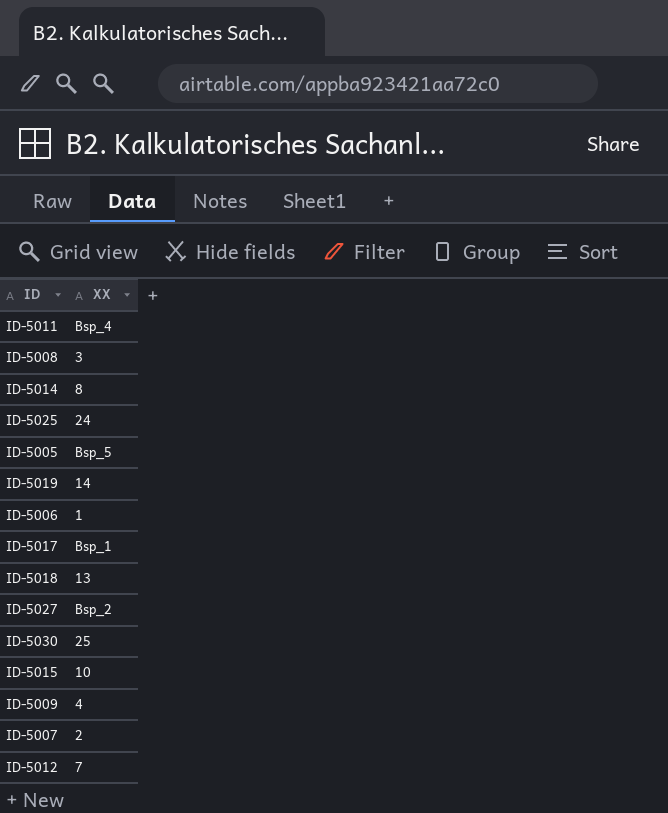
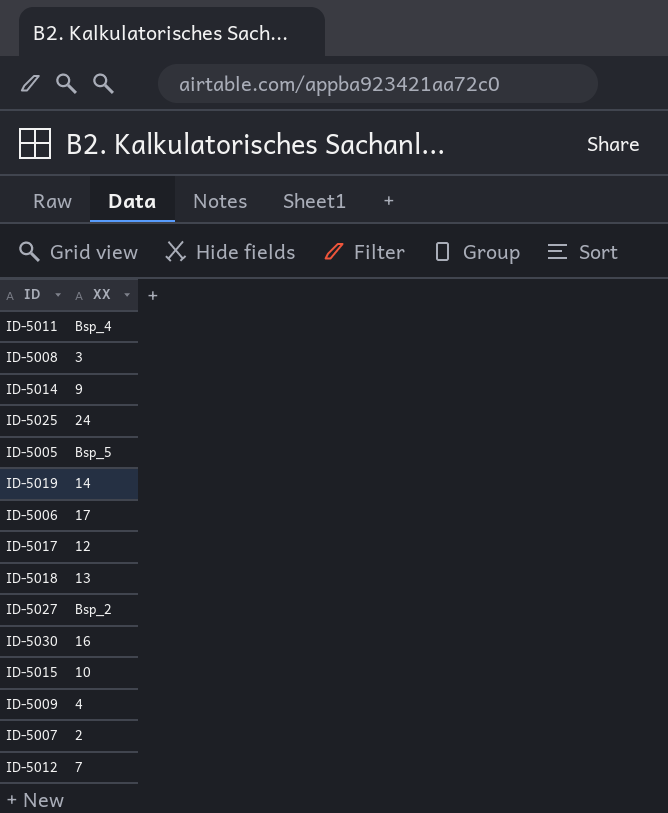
ID-5014 | XX: 8 -> 9
ID-5006 | XX: 1 -> 17
ID-5017 | XX: Bsp_1 -> 12
ID-5030 | XX: 25 -> 16

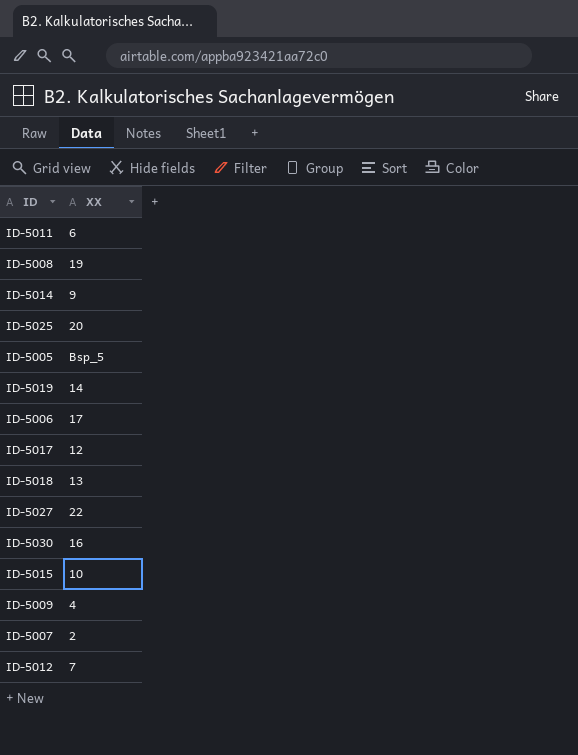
ID-5011 | XX: Bsp_4 -> 6
ID-5008 | XX: 3 -> 19
ID-5025 | XX: 24 -> 20
ID-5027 | XX: Bsp_2 -> 22

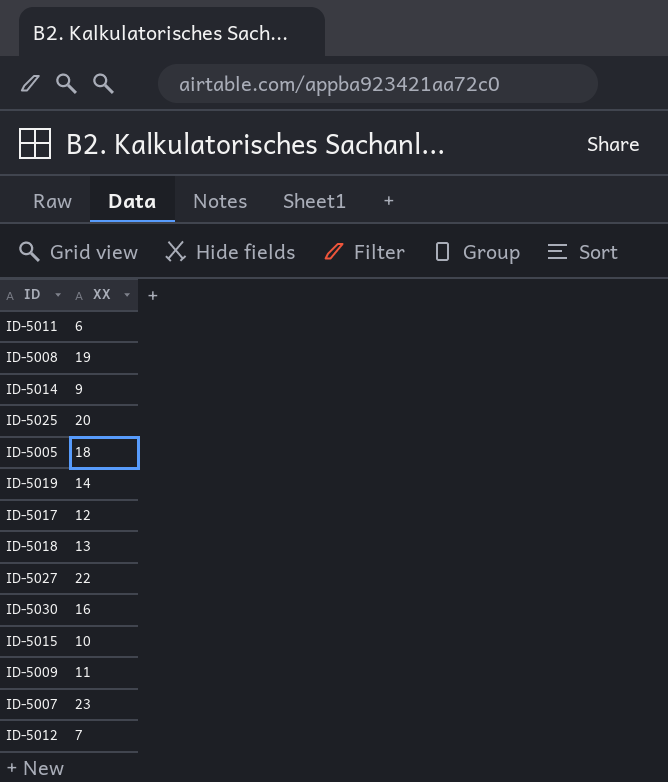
row ID-5006: 17 -> none
ID-5005 | XX: Bsp_5 -> 18
ID-5009 | XX: 4 -> 11
ID-5007 | XX: 2 -> 23

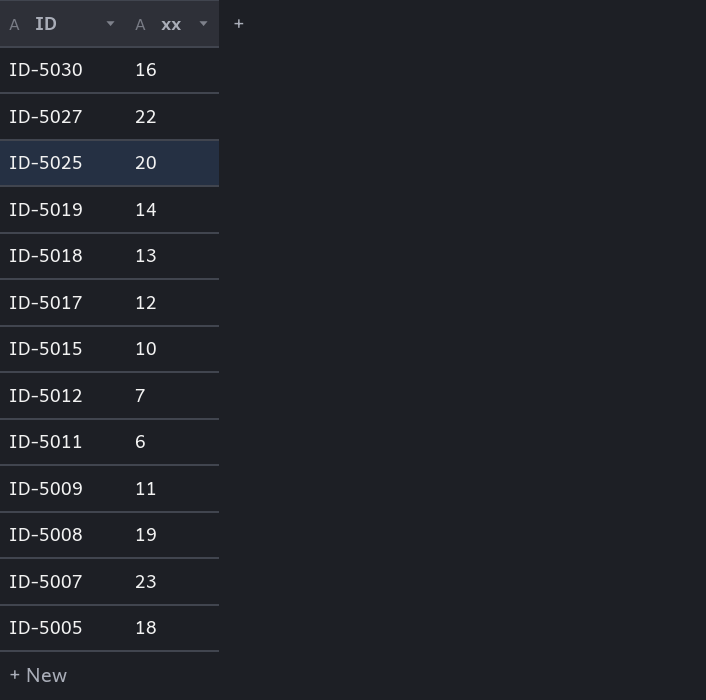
row order: none -> ID descending
column name: XX -> xx
row ID-5014: 9 -> none

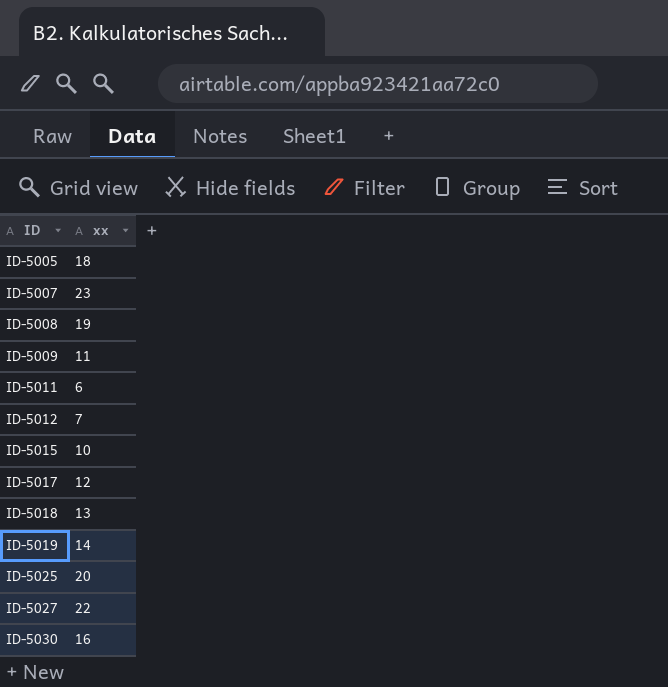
row order: ID descending -> ID ascending

